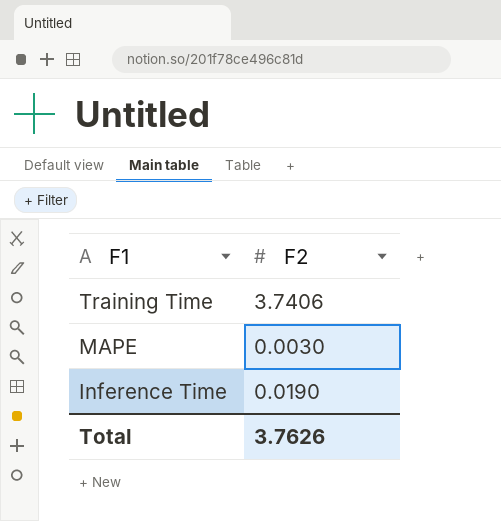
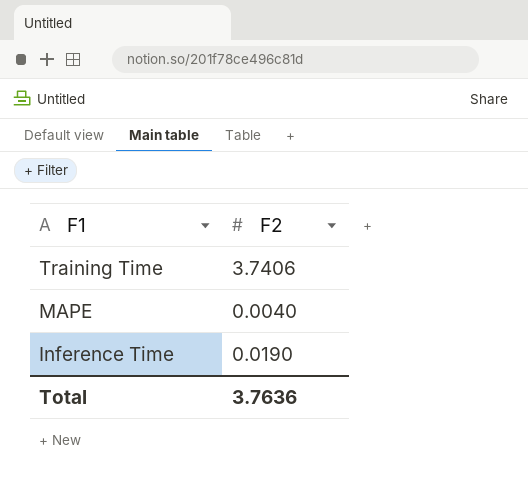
MAPE | F2: 0.0030 -> 0.0040
Total | F2: 3.7626 -> 3.7636

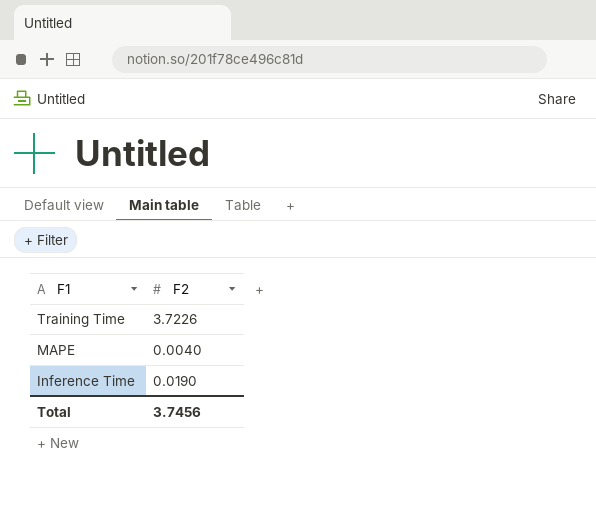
Training Time | F2: 3.7406 -> 3.7226
Total | F2: 3.7636 -> 3.7456

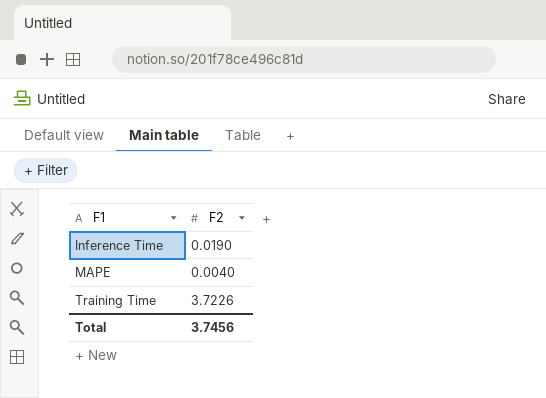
row order: F1 descending -> F1 ascending

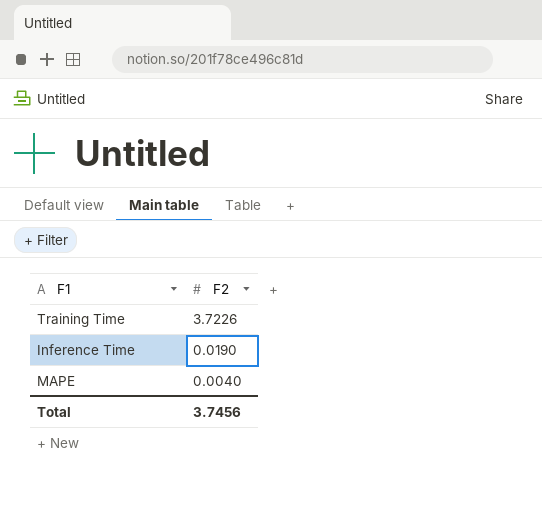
row order: F1 ascending -> F2 descending

